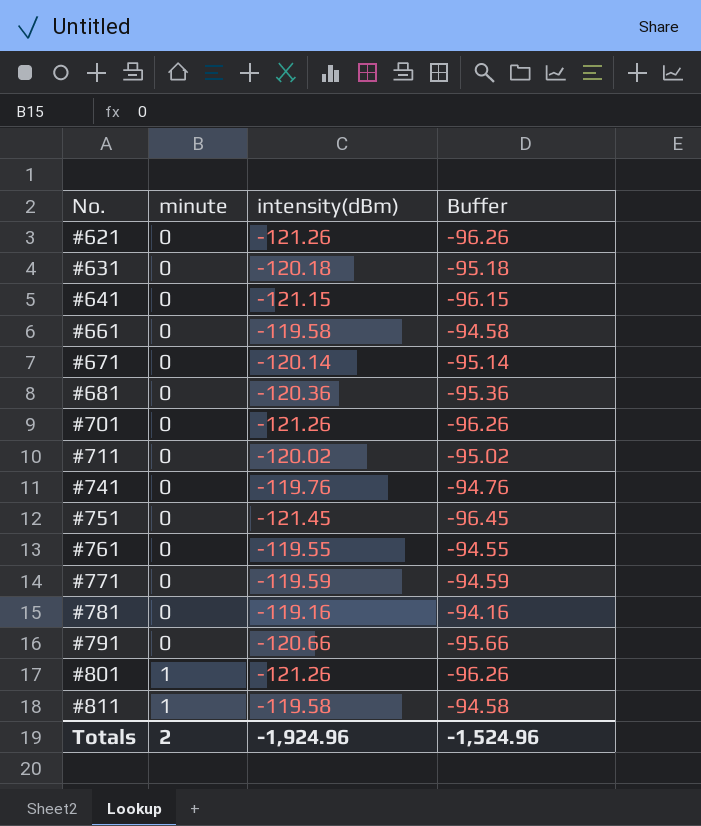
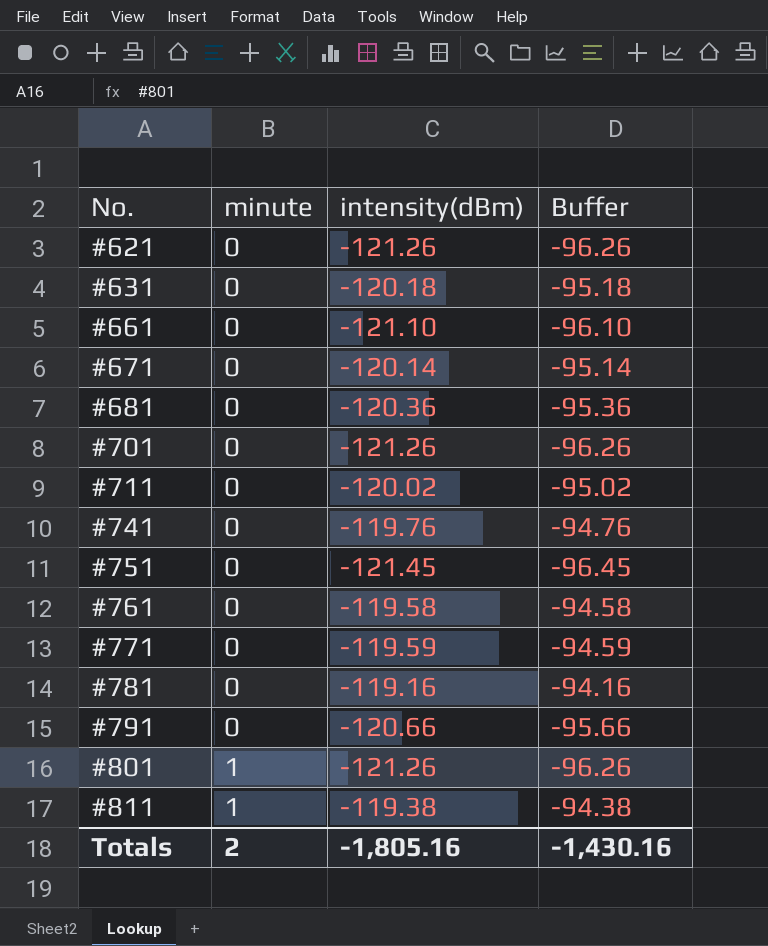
row #641: 0 | -121.15 | -96.15 -> none
#661 | intensity(dBm): -119.58 -> -121.10
#661 | Buffer: -94.58 -> -96.10
#761 | intensity(dBm): -119.55 -> -119.58
#761 | Buffer: -94.55 -> -94.58
#811 | intensity(dBm): -119.58 -> -119.38
#811 | Buffer: -94.58 -> -94.38
Totals | intensity(dBm): -1,924.96 -> -1,805.16
Totals | Buffer: -1,524.96 -> -1,430.16

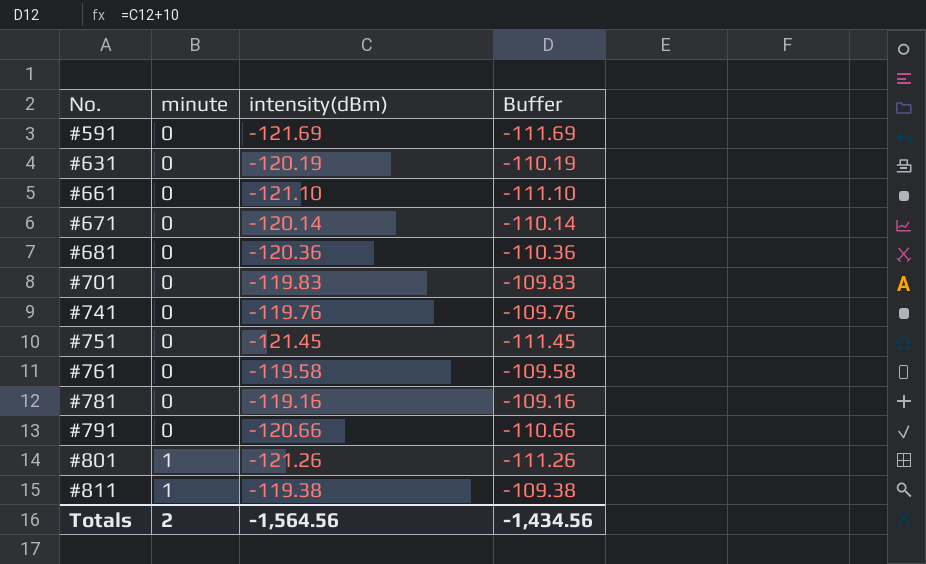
column Buffer | formula: [intensity(dBm)] + 25 -> [intensity(dBm)] + 10
row #621: 0 | -121.26 | -96.26 -> none
row #711: 0 | -120.02 | -95.02 -> none
row #771: 0 | -119.59 | -94.59 -> none
row #591: none -> 0 | -121.69 | -111.69
#631 | intensity(dBm): -120.18 -> -120.19
#701 | intensity(dBm): -121.26 -> -119.83
Totals | intensity(dBm): -1,805.16 -> -1,564.56
Totals | Buffer: -1,430.16 -> -1,434.56

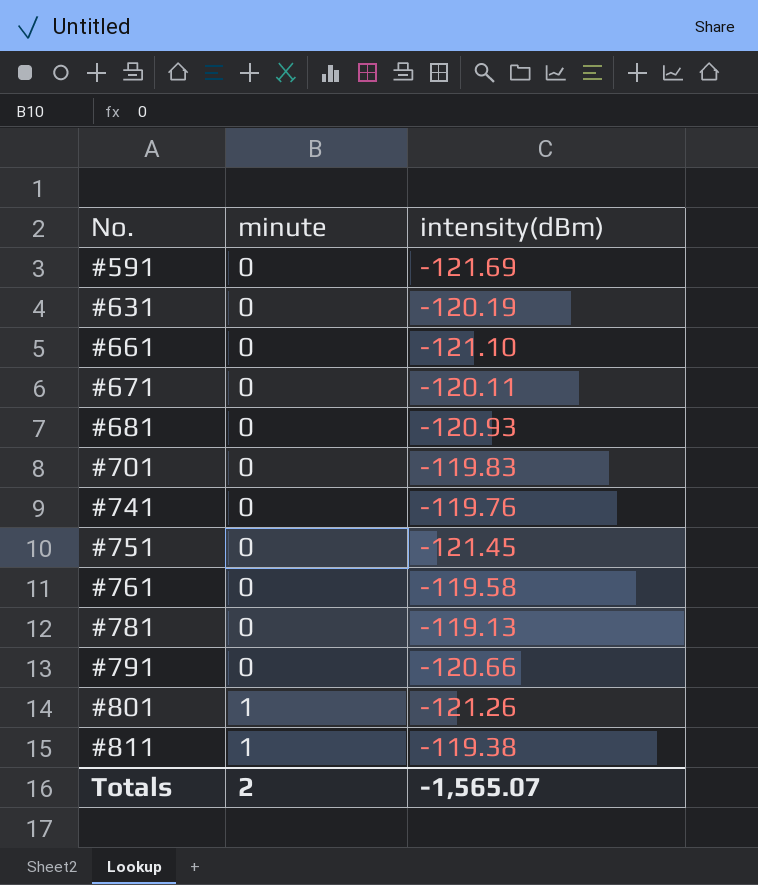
column Buffer | formula: [intensity(dBm)] + 10 -> none
#671 | intensity(dBm): -120.14 -> -120.11
#681 | intensity(dBm): -120.36 -> -120.93
#781 | intensity(dBm): -119.16 -> -119.13
Totals | intensity(dBm): -1,564.56 -> -1,565.07

